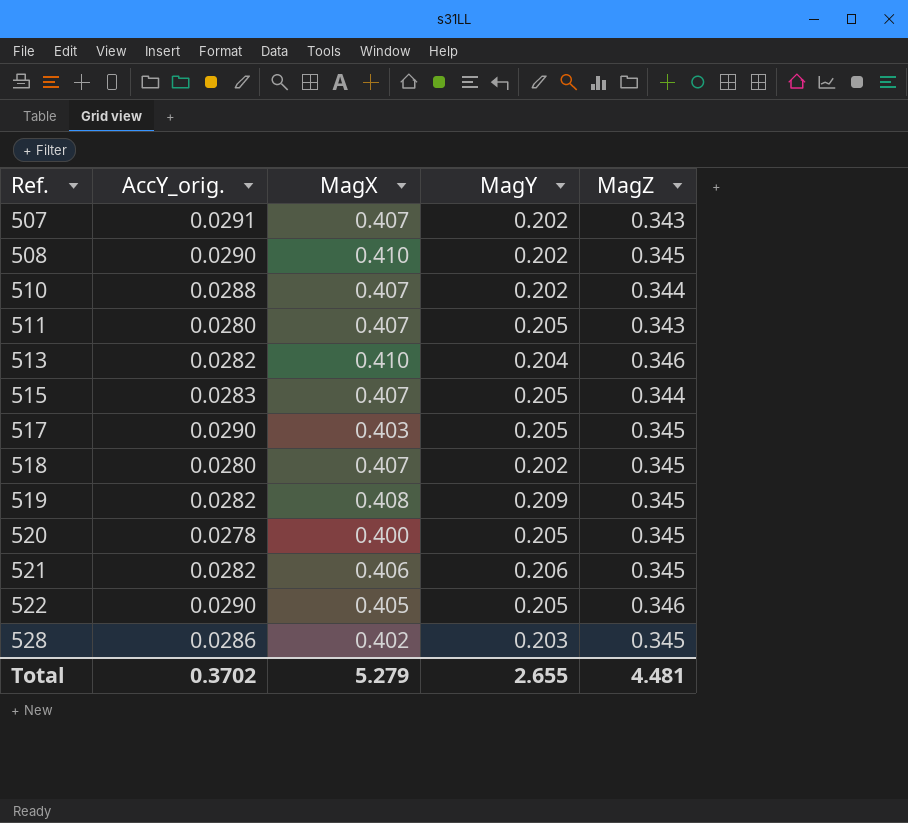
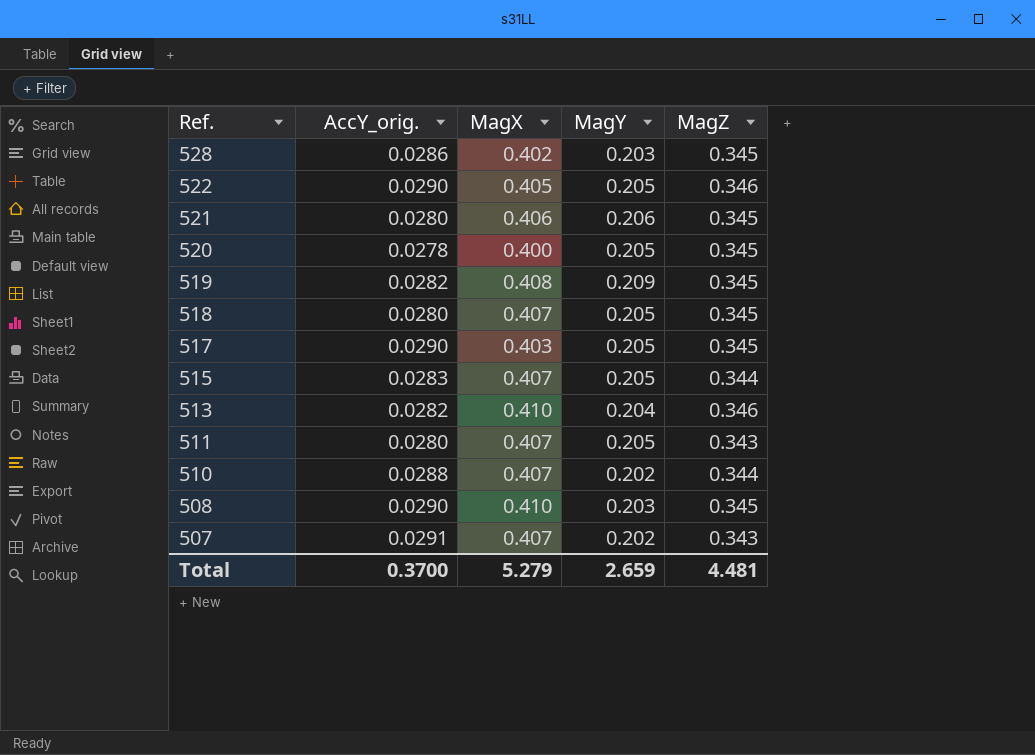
row order: Ref. ascending -> Ref. descending
521 | AccY_orig.: 0.0282 -> 0.0280
518 | MagY: 0.202 -> 0.205
508 | MagY: 0.202 -> 0.203
Total | AccY_orig.: 0.3702 -> 0.3700
Total | MagY: 2.655 -> 2.659

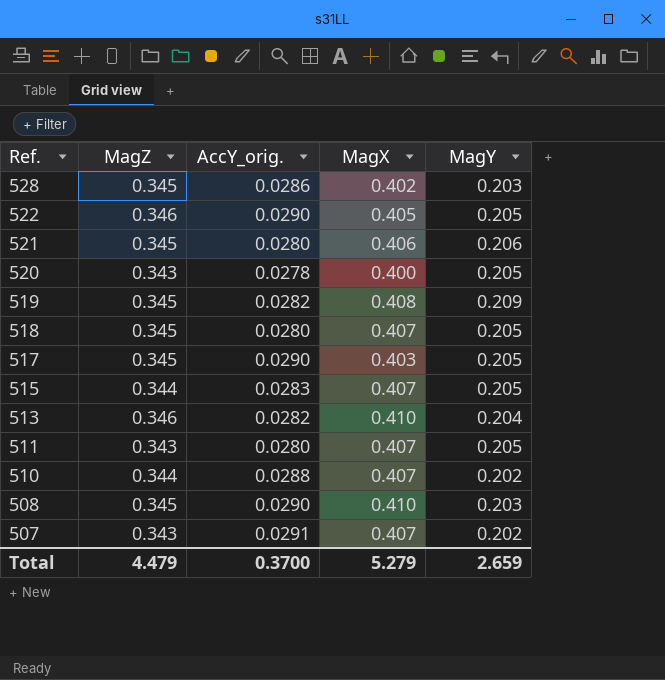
column MagZ | position: 5 -> 2
520 | MagZ: 0.345 -> 0.343
Total | MagZ: 4.481 -> 4.479

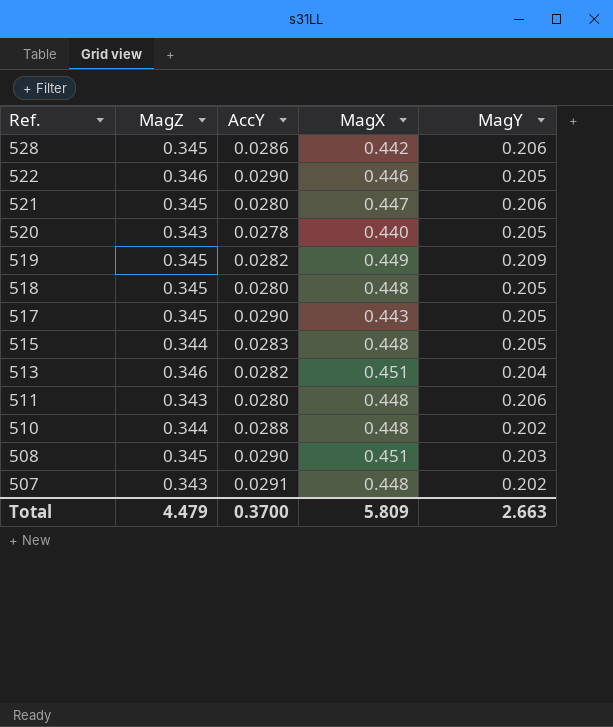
column name: AccY_orig. -> AccY
528 | MagX: 0.402 -> 0.442
528 | MagY: 0.203 -> 0.206
522 | MagX: 0.405 -> 0.446
521 | MagX: 0.406 -> 0.447
520 | MagX: 0.400 -> 0.440
519 | MagX: 0.408 -> 0.449
518 | MagX: 0.407 -> 0.448
517 | MagX: 0.403 -> 0.443
515 | MagX: 0.407 -> 0.448
513 | MagX: 0.410 -> 0.451
511 | MagX: 0.407 -> 0.448
511 | MagY: 0.205 -> 0.206
510 | MagX: 0.407 -> 0.448
508 | MagX: 0.410 -> 0.451
507 | MagX: 0.407 -> 0.448
Total | MagX: 5.279 -> 5.809
Total | MagY: 2.659 -> 2.663

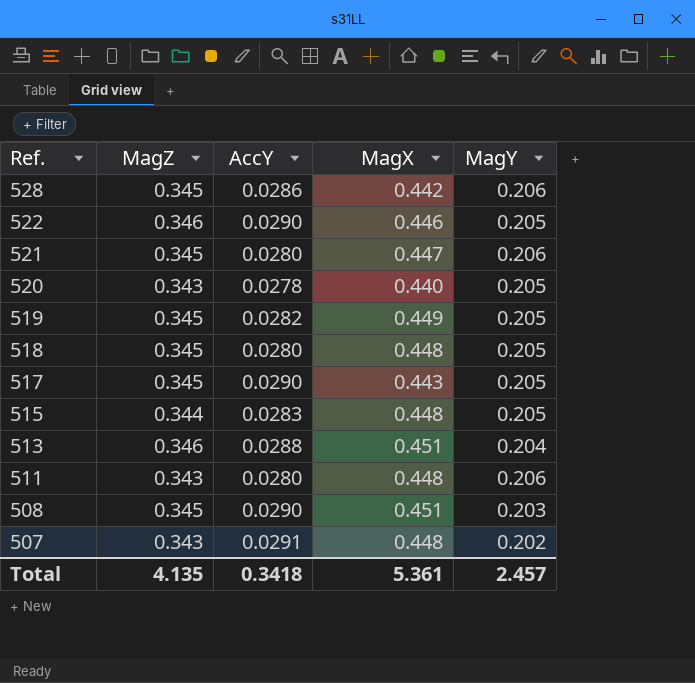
row 510: 0.344 | 0.0288 | 0.448 | 0.202 -> none
519 | MagY: 0.209 -> 0.205
513 | AccY: 0.0282 -> 0.0288
Total | MagZ: 4.479 -> 4.135
Total | AccY: 0.3700 -> 0.3418
Total | MagX: 5.809 -> 5.361
Total | MagY: 2.663 -> 2.457

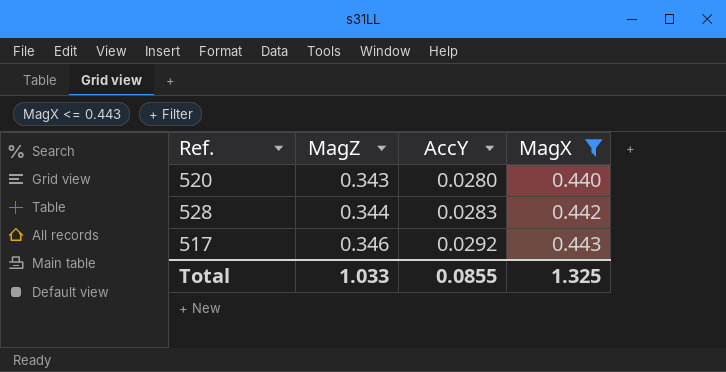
filter: none -> MagX <= 0.443
row order: Ref. descending -> MagZ ascending
column MagY | position: 5 -> none
520 | AccY: 0.0278 -> 0.0280
528 | MagZ: 0.345 -> 0.344
528 | AccY: 0.0286 -> 0.0283
517 | MagZ: 0.345 -> 0.346
517 | AccY: 0.0290 -> 0.0292
Total | MagZ: 4.135 -> 1.033
Total | AccY: 0.3418 -> 0.0855
Total | MagX: 5.361 -> 1.325

